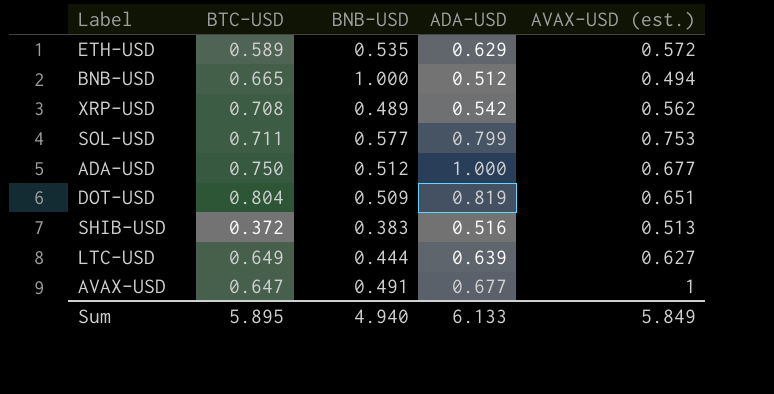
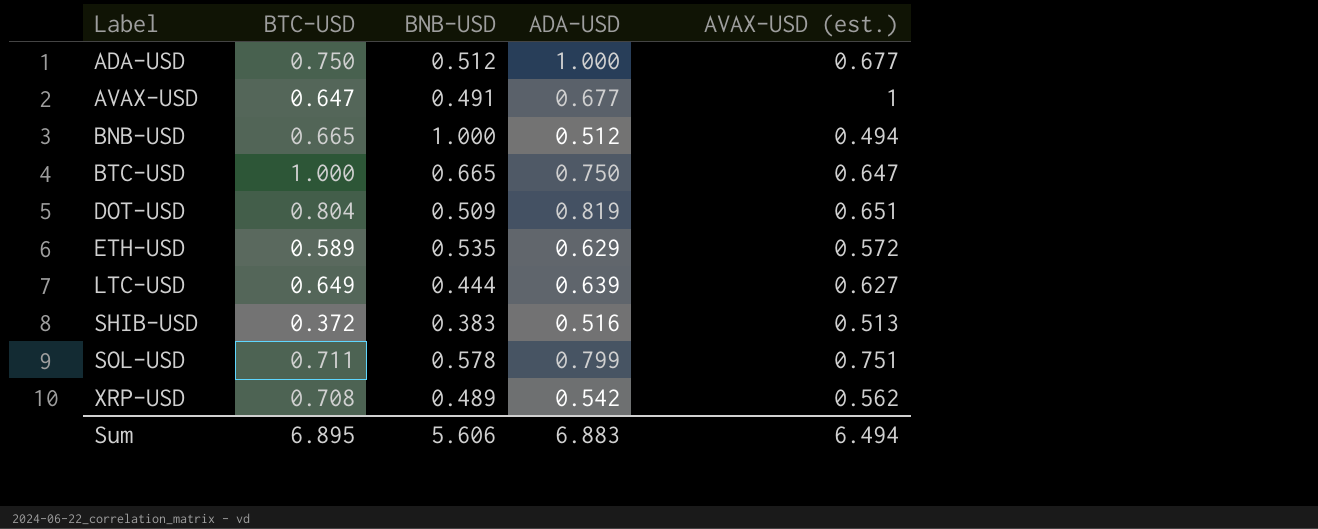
row order: none -> Label ascending
row BTC-USD: none -> 1.000 | 0.665 | 0.750 | 0.647
SOL-USD | BNB-USD: 0.577 -> 0.578
SOL-USD | AVAX-USD (est.): 0.753 -> 0.751
Sum | BTC-USD: 5.895 -> 6.895
Sum | BNB-USD: 4.940 -> 5.606
Sum | ADA-USD: 6.133 -> 6.883
Sum | AVAX-USD (est.): 5.849 -> 6.494

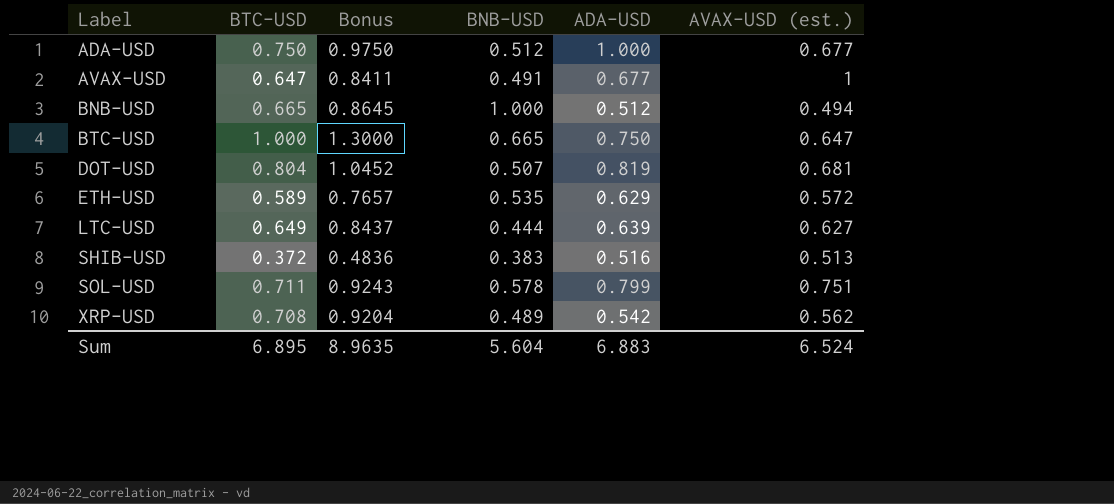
column Bonus | formula: none -> [BTC-USD] * 1.3
DOT-USD | BNB-USD: 0.509 -> 0.507
DOT-USD | AVAX-USD (est.): 0.651 -> 0.681
Sum | BNB-USD: 5.606 -> 5.604
Sum | AVAX-USD (est.): 6.494 -> 6.524

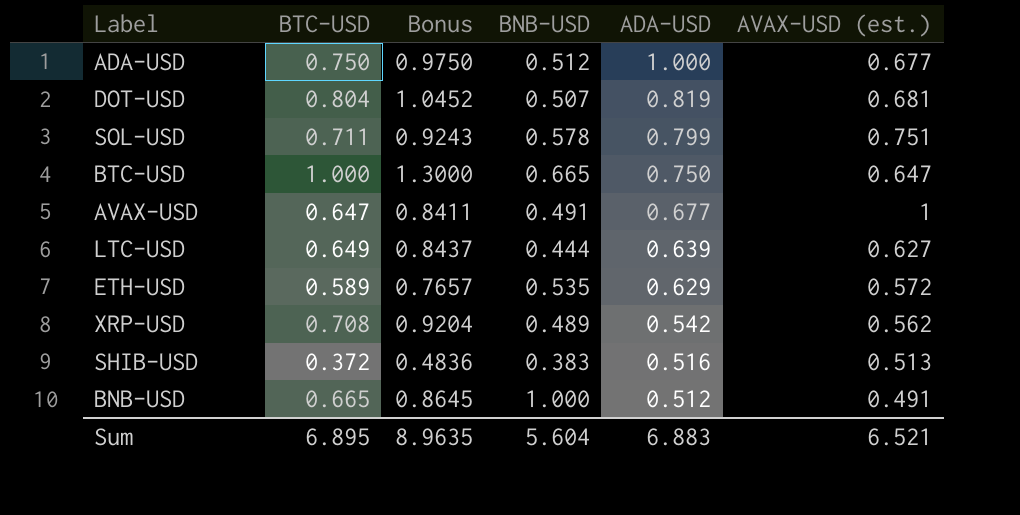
row order: Label ascending -> ADA-USD descending
BNB-USD | AVAX-USD (est.): 0.494 -> 0.491
Sum | AVAX-USD (est.): 6.524 -> 6.521

